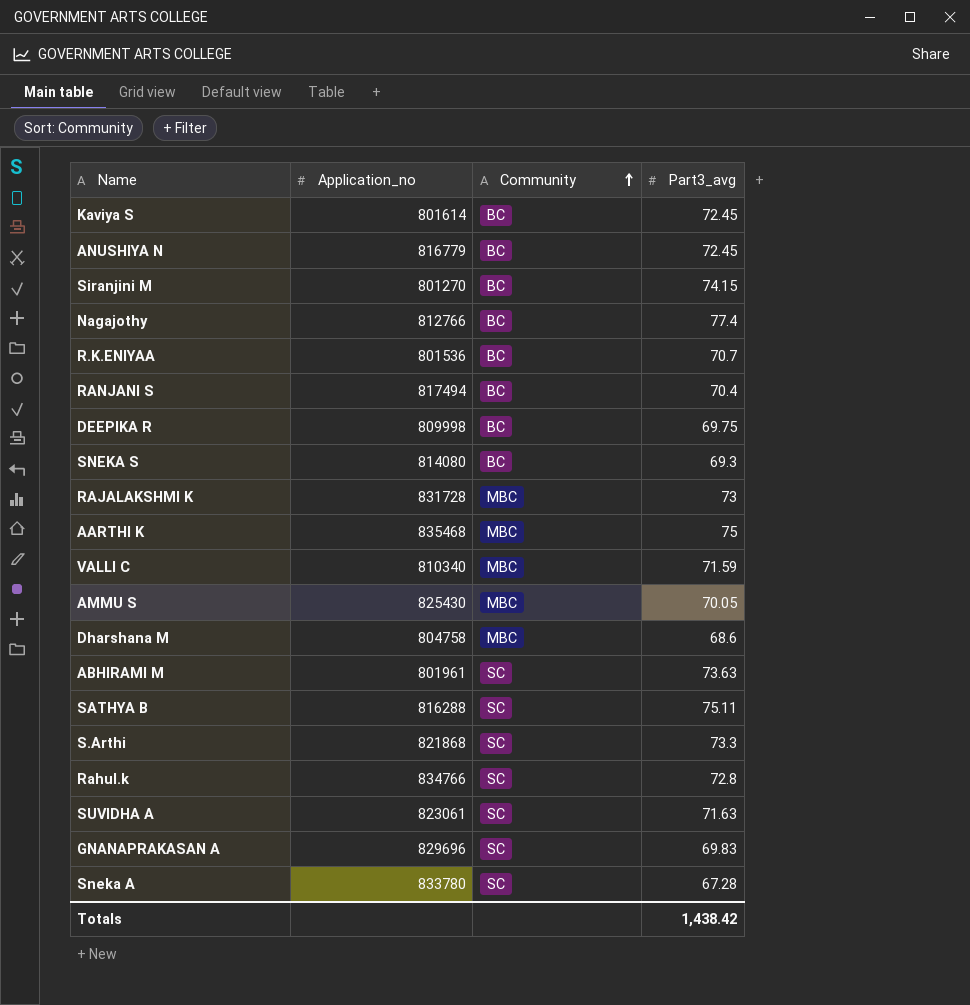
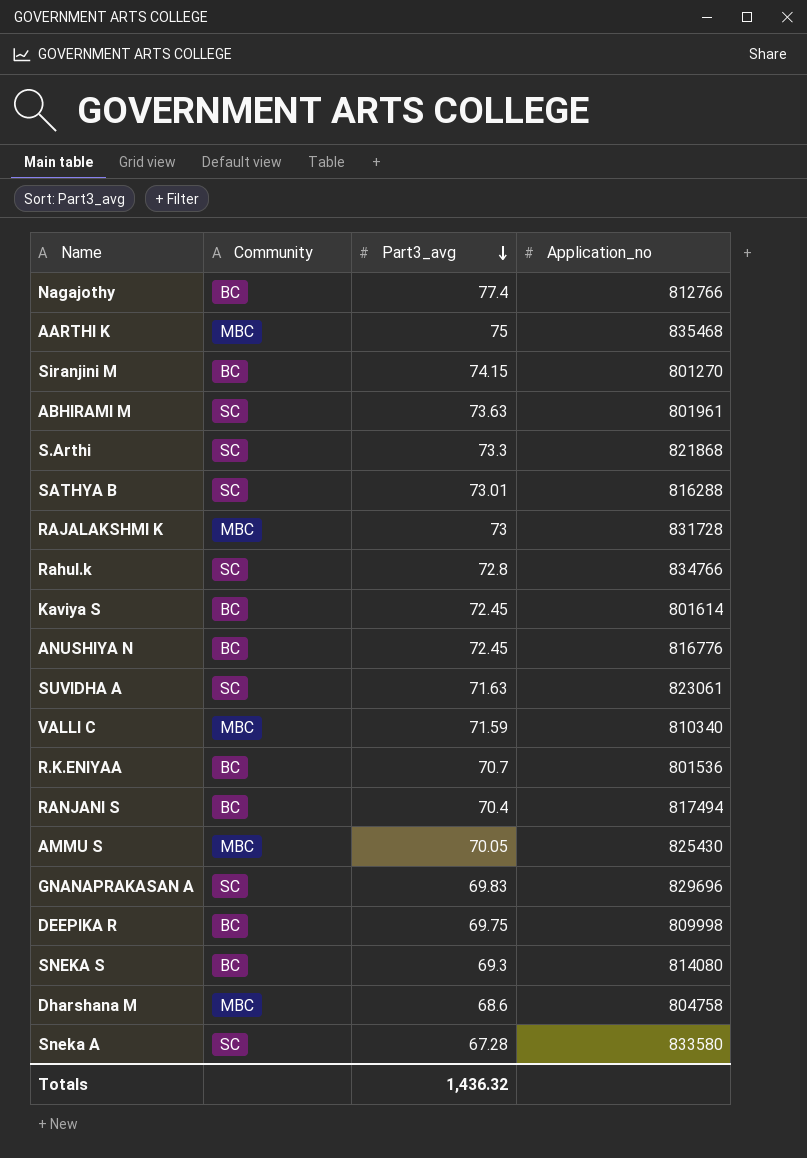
row order: Community ascending -> Part3_avg descending
column Application_no | position: 2 -> 4
SATHYA B | Part3_avg: 75.11 -> 73.01
ANUSHIYA N | Application_no: 816779 -> 816776
Sneka A | Application_no: 833780 -> 833580
Totals | Part3_avg: 1,438.42 -> 1,436.32

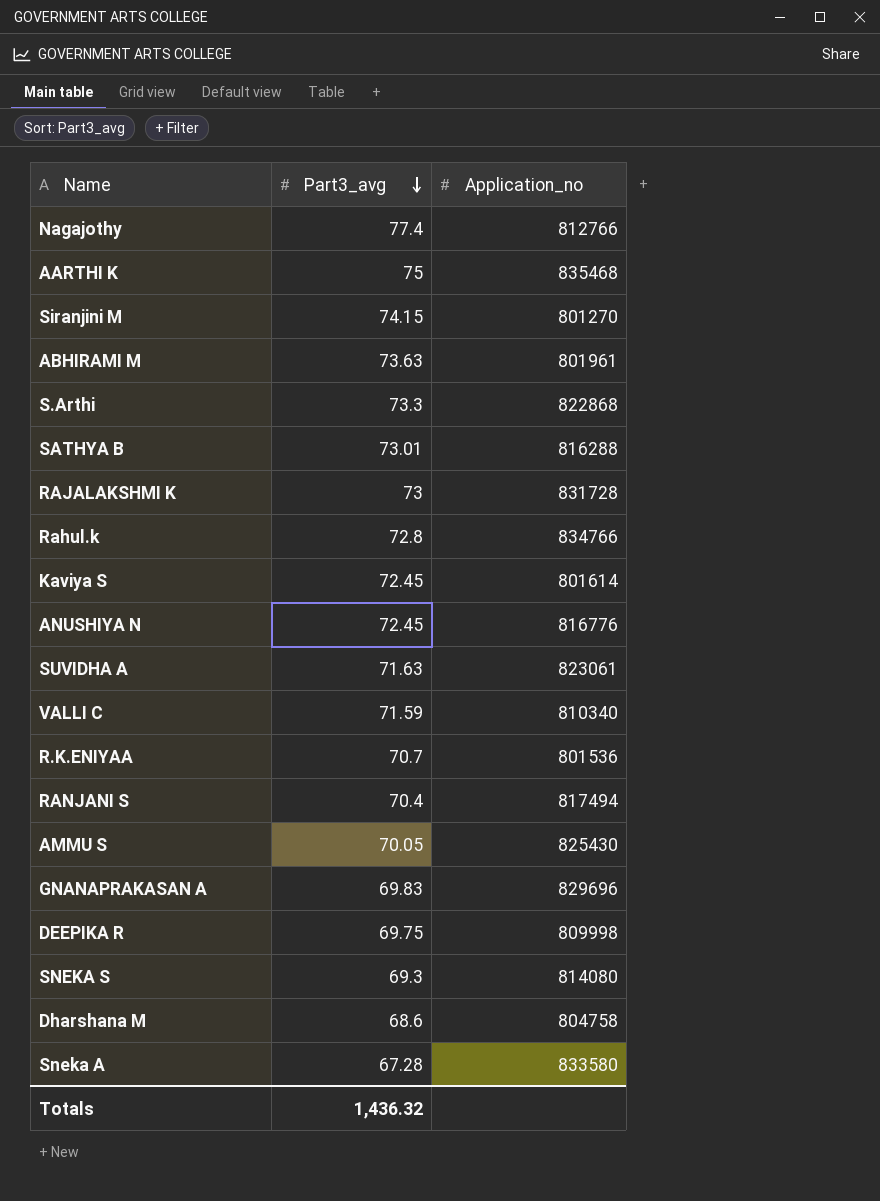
column Community | position: 2 -> none
S.Arthi | Application_no: 821868 -> 822868

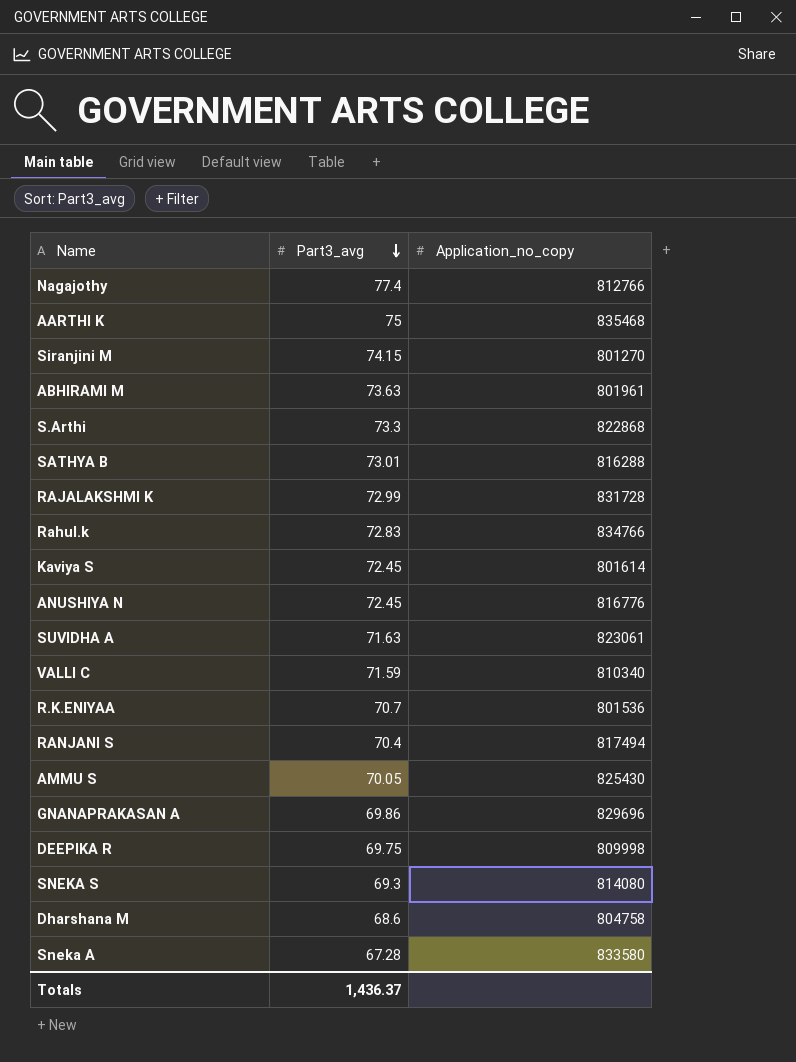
column name: Application_no -> Application_no_copy
RAJALAKSHMI K | Part3_avg: 73 -> 72.99
Rahul.k | Part3_avg: 72.8 -> 72.83
GNANAPRAKASAN A | Part3_avg: 69.83 -> 69.86
Totals | Part3_avg: 1,436.32 -> 1,436.37

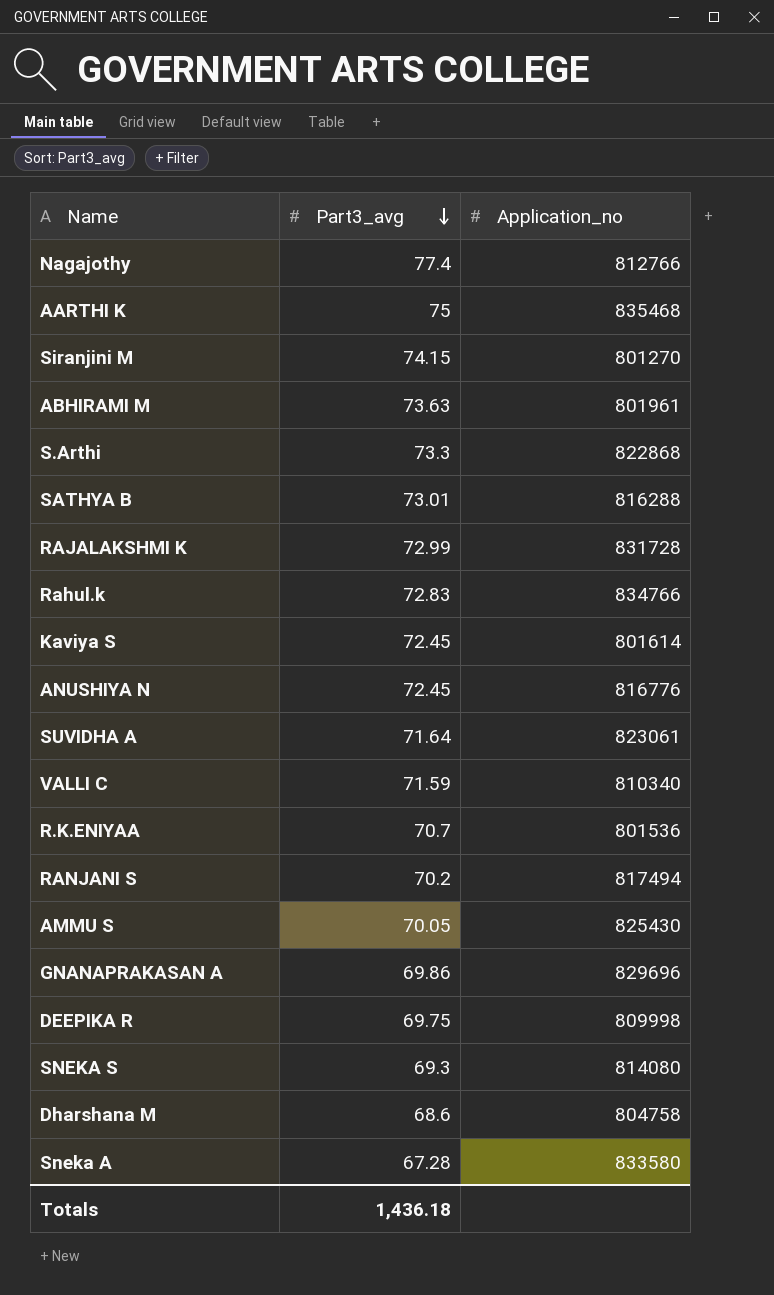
column name: Application_no_copy -> Application_no
SUVIDHA A | Part3_avg: 71.63 -> 71.64
RANJANI S | Part3_avg: 70.4 -> 70.2
Totals | Part3_avg: 1,436.37 -> 1,436.18

